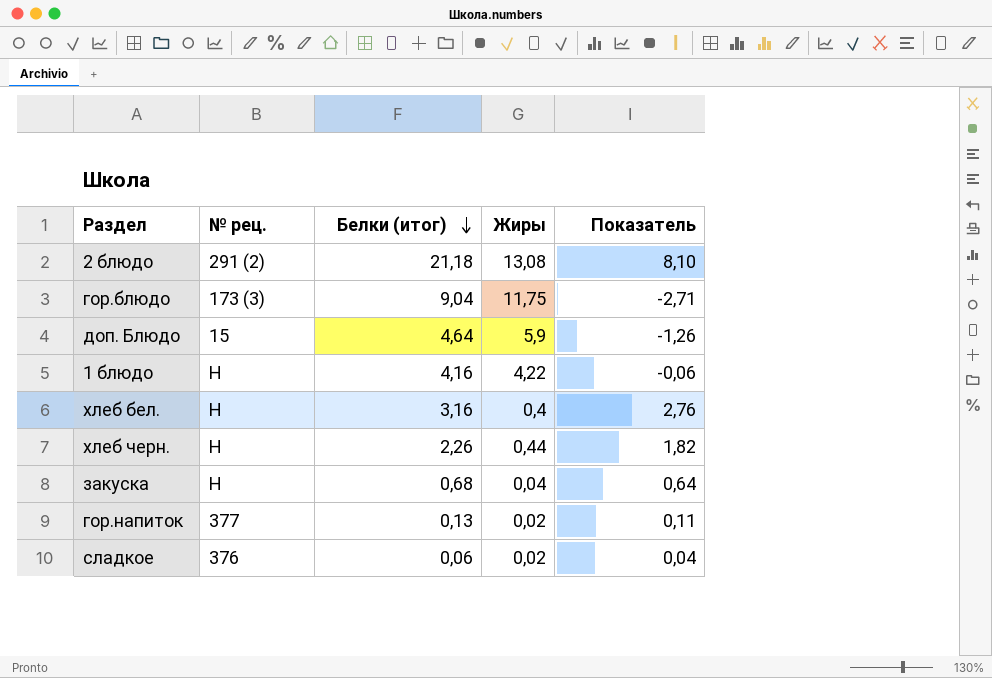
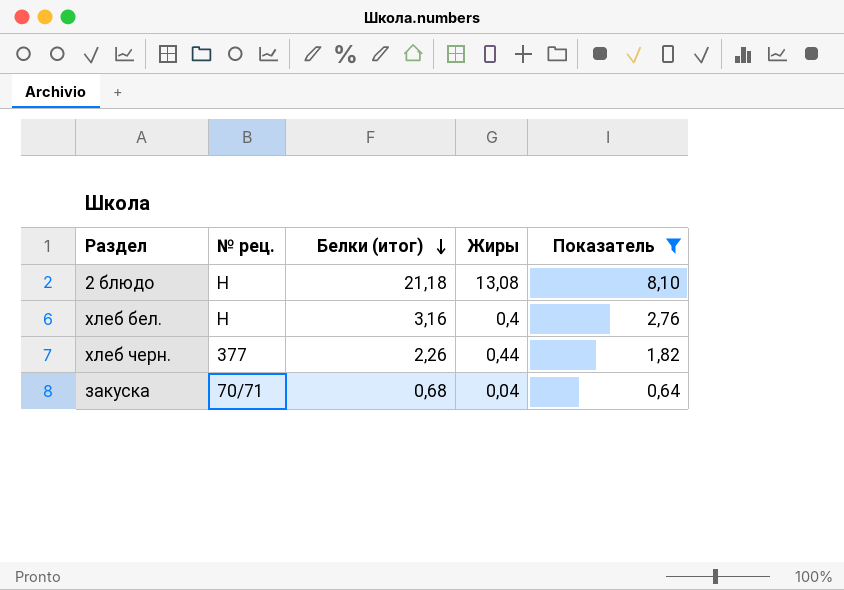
filter: none -> Показатель >= 0,64
2 блюдо | № рец.: 291 (2) -> Н
хлеб черн. | № рец.: Н -> 377
закуска | № рец.: Н -> 70/71

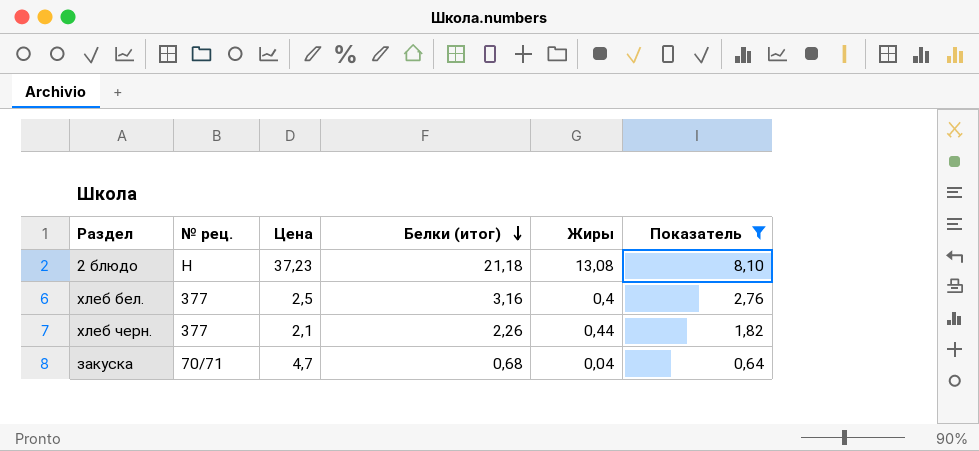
column Цена | position: none -> 3
хлеб бел. | № рец.: Н -> 377

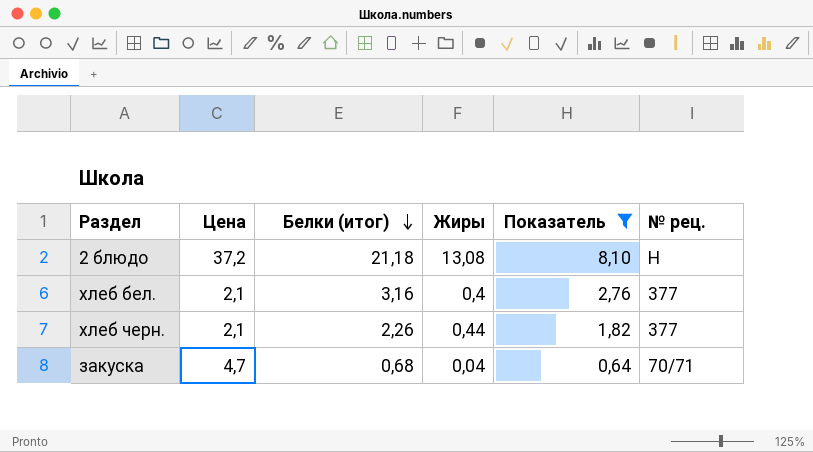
column № рец. | position: 2 -> 6
2 блюдо | Цена: 37,23 -> 37,2
хлеб бел. | Цена: 2,5 -> 2,1

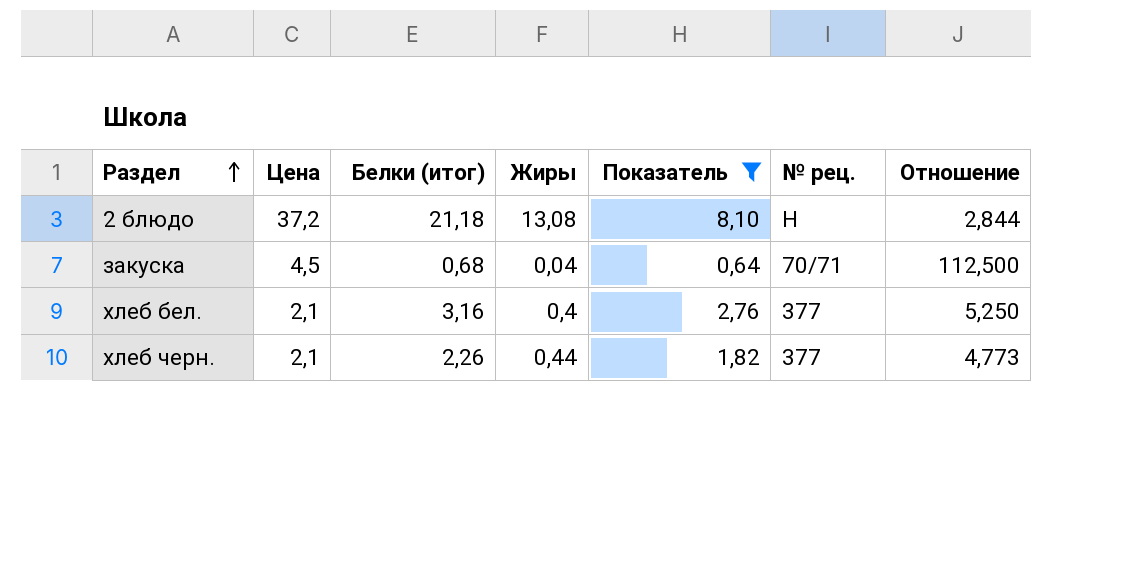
row order: Белки (итог) descending -> Раздел ascending
column Отношение | formula: none -> [Цена] / [Жиры]
закуска | Цена: 4,7 -> 4,5

